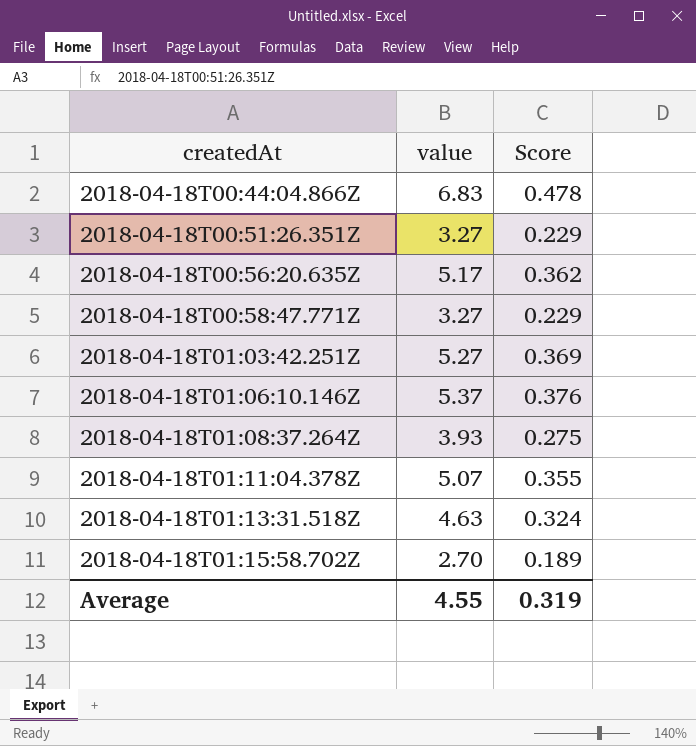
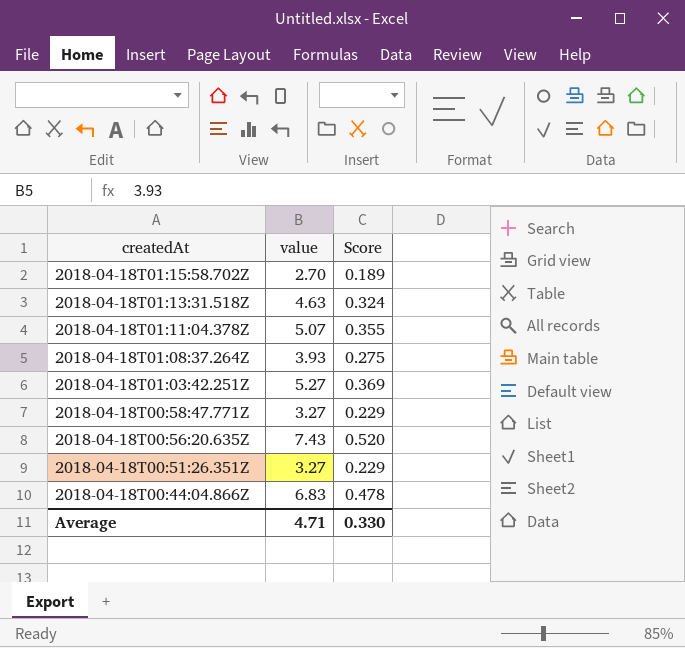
row order: createdAt ascending -> createdAt descending
row 2018-04-18T01:06:10.146Z: 5.37 | 0.376 -> none
2018-04-18T00:56:20.635Z | value: 5.17 -> 7.43
2018-04-18T00:56:20.635Z | Score: 0.362 -> 0.520
Average | value: 4.55 -> 4.71
Average | Score: 0.319 -> 0.330

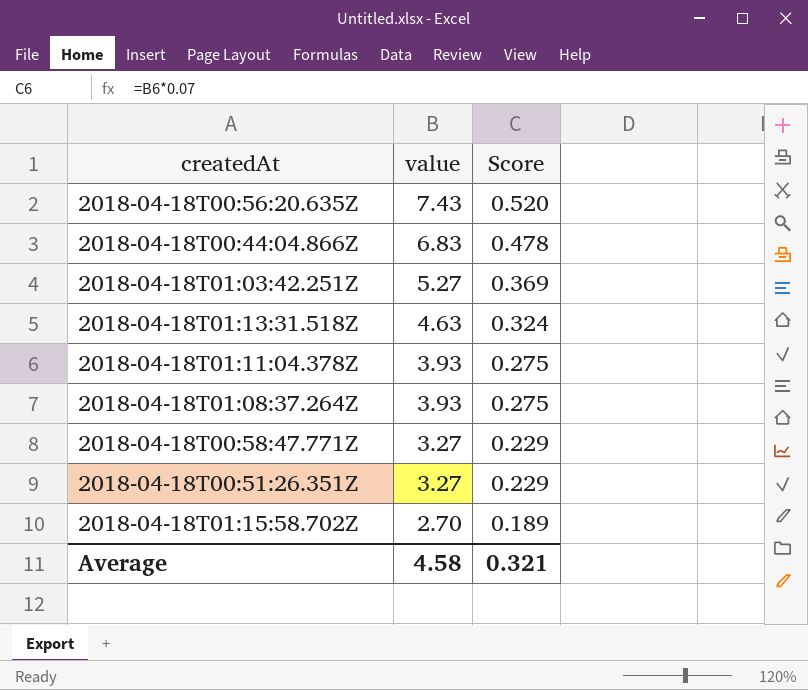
row order: createdAt descending -> value descending
2018-04-18T01:11:04.378Z | value: 5.07 -> 3.93
2018-04-18T01:11:04.378Z | Score: 0.355 -> 0.275
Average | value: 4.71 -> 4.58
Average | Score: 0.330 -> 0.321

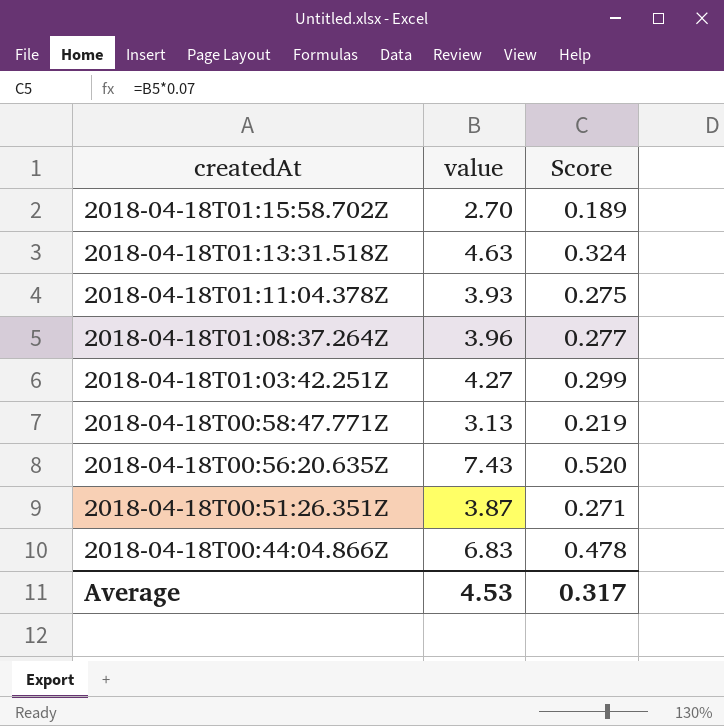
row order: value descending -> createdAt descending
2018-04-18T01:08:37.264Z | value: 3.93 -> 3.96
2018-04-18T01:08:37.264Z | Score: 0.275 -> 0.277
2018-04-18T01:03:42.251Z | value: 5.27 -> 4.27
2018-04-18T01:03:42.251Z | Score: 0.369 -> 0.299
2018-04-18T00:58:47.771Z | value: 3.27 -> 3.13
2018-04-18T00:58:47.771Z | Score: 0.229 -> 0.219
2018-04-18T00:51:26.351Z | value: 3.27 -> 3.87
2018-04-18T00:51:26.351Z | Score: 0.229 -> 0.271
Average | value: 4.58 -> 4.53
Average | Score: 0.321 -> 0.317

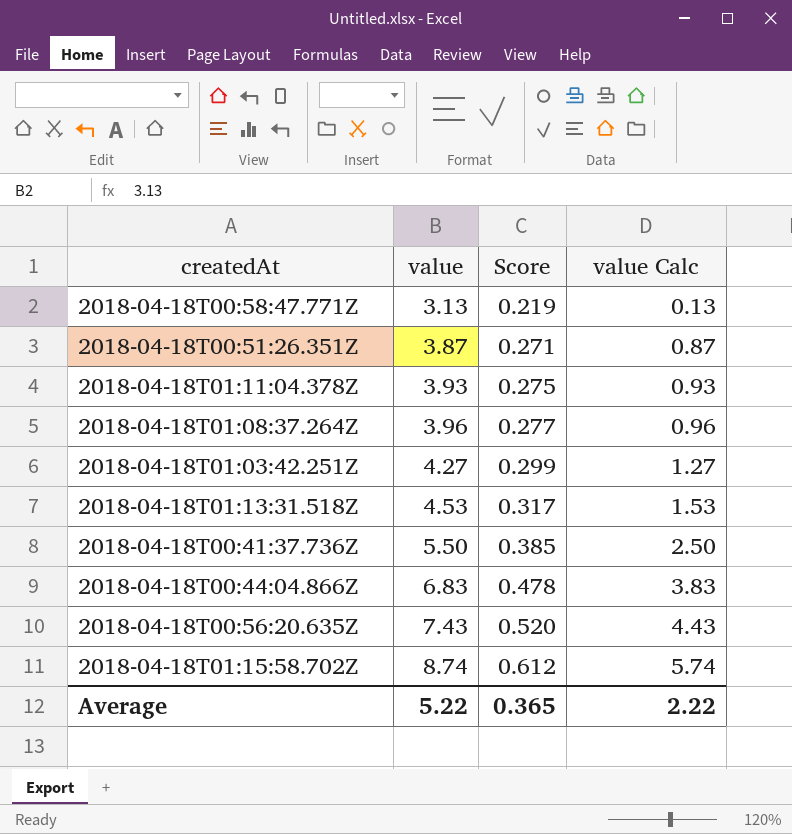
row order: createdAt descending -> value ascending
column value Calc | formula: none -> [value] - 3
2018-04-18T01:13:31.518Z | value: 4.63 -> 4.53
2018-04-18T01:13:31.518Z | Score: 0.324 -> 0.317
row 2018-04-18T00:41:37.736Z: none -> 5.50 | 0.385 | 2.50
2018-04-18T01:15:58.702Z | value: 2.70 -> 8.74
2018-04-18T01:15:58.702Z | Score: 0.189 -> 0.612
Average | value: 4.53 -> 5.22
Average | Score: 0.317 -> 0.365

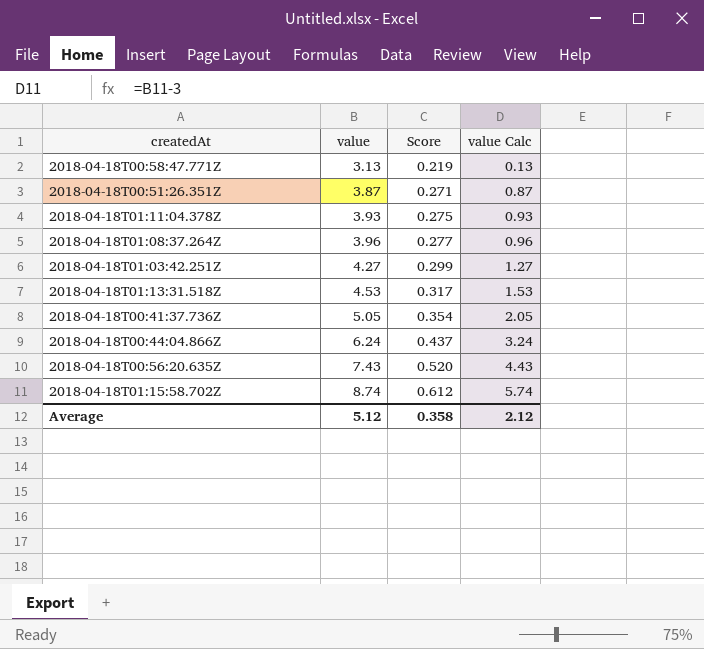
2018-04-18T00:41:37.736Z | value: 5.50 -> 5.05
2018-04-18T00:41:37.736Z | Score: 0.385 -> 0.354
2018-04-18T00:41:37.736Z | value Calc: 2.50 -> 2.05
2018-04-18T00:44:04.866Z | value: 6.83 -> 6.24
2018-04-18T00:44:04.866Z | Score: 0.478 -> 0.437
2018-04-18T00:44:04.866Z | value Calc: 3.83 -> 3.24
Average | value: 5.22 -> 5.12
Average | Score: 0.365 -> 0.358
Average | value Calc: 2.22 -> 2.12

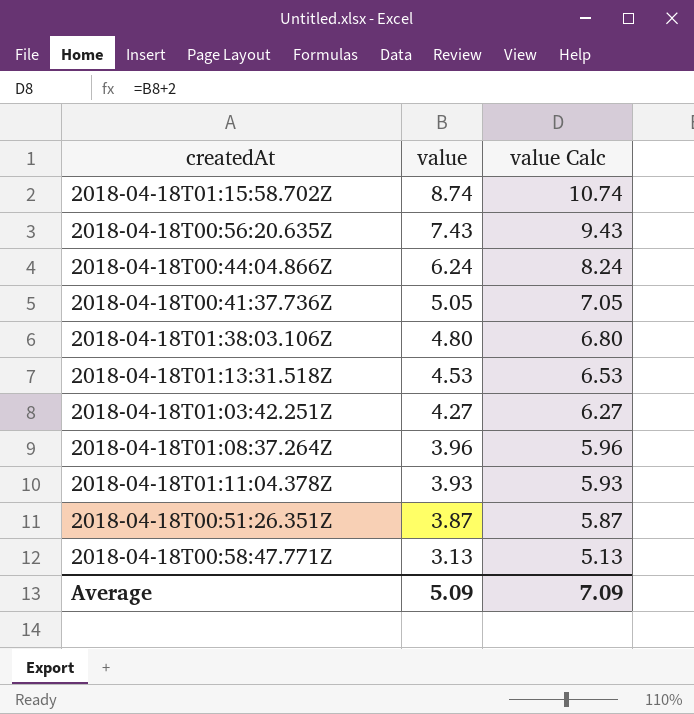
row order: value ascending -> value descending
column Score | formula: [value] * 0.07 -> none
column value Calc | formula: [value] - 3 -> [value] + 2
row 2018-04-18T01:38:03.106Z: none -> 4.80 | 6.80
Average | value: 5.12 -> 5.09
Average | value Calc: 2.12 -> 7.09

